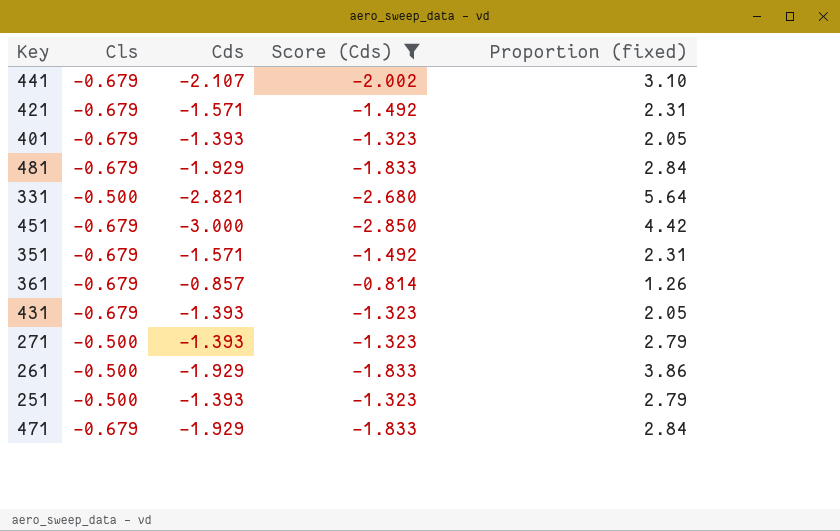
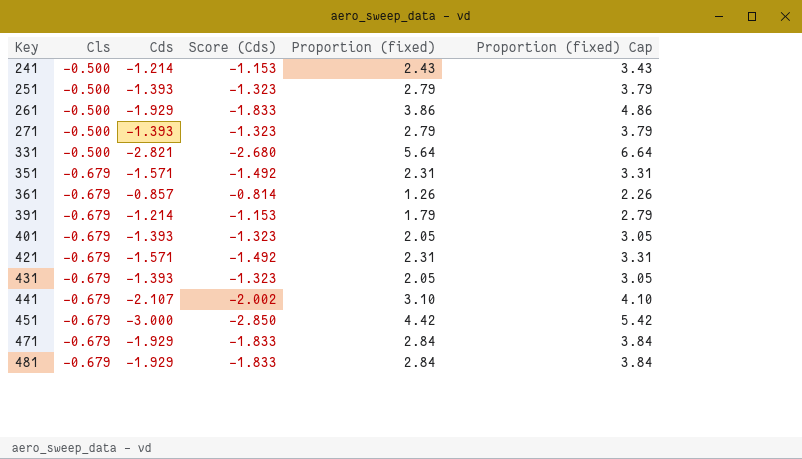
filter: Score (Cds) != -1.153 -> none
row order: none -> Key ascending
column Proportion (fixed) Cap | formula: none -> [Proportion (fixed)] + 1

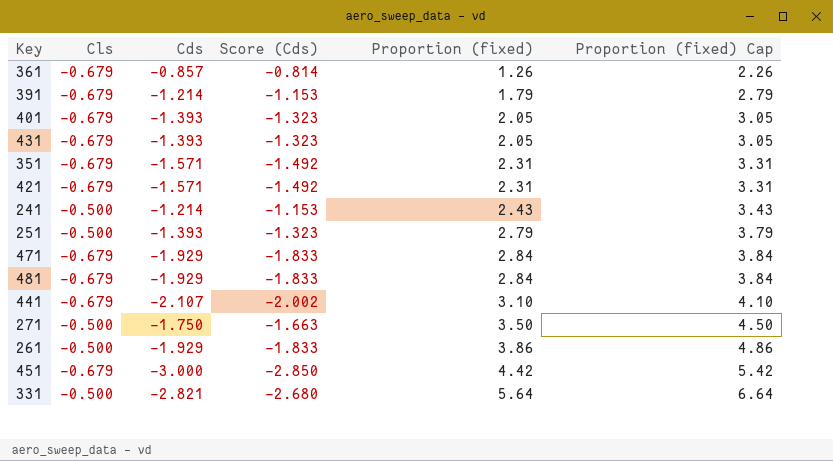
row order: Key ascending -> Proportion (fixed) ascending
271 | Cds: -1.393 -> -1.750
271 | Score (Cds): -1.323 -> -1.663
271 | Proportion (fixed): 2.79 -> 3.50
271 | Proportion (fixed) Cap: 3.79 -> 4.50

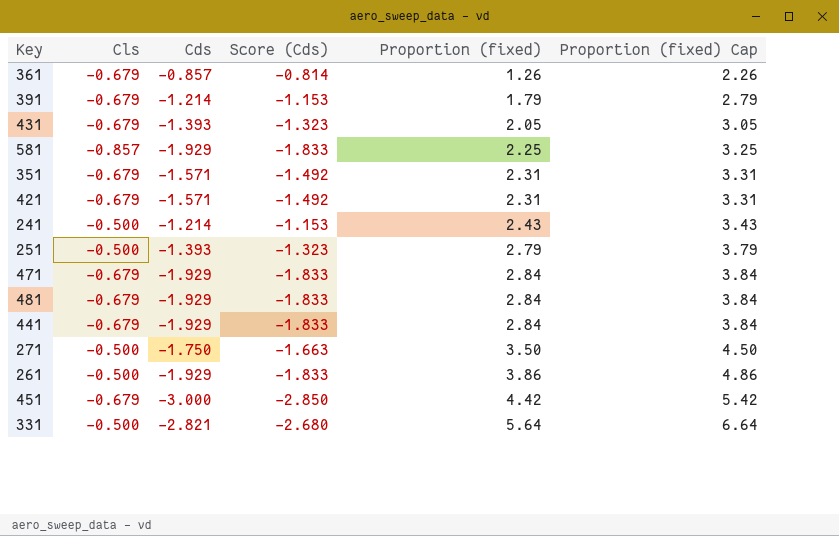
row 401: -0.679 | -1.393 | -1.323 | 2.05 | 3.05 -> none
row 581: none -> -0.857 | -1.929 | -1.833 | 2.25 | 3.25
441 | Cds: -2.107 -> -1.929
441 | Score (Cds): -2.002 -> -1.833
441 | Proportion (fixed): 3.10 -> 2.84
441 | Proportion (fixed) Cap: 4.10 -> 3.84

